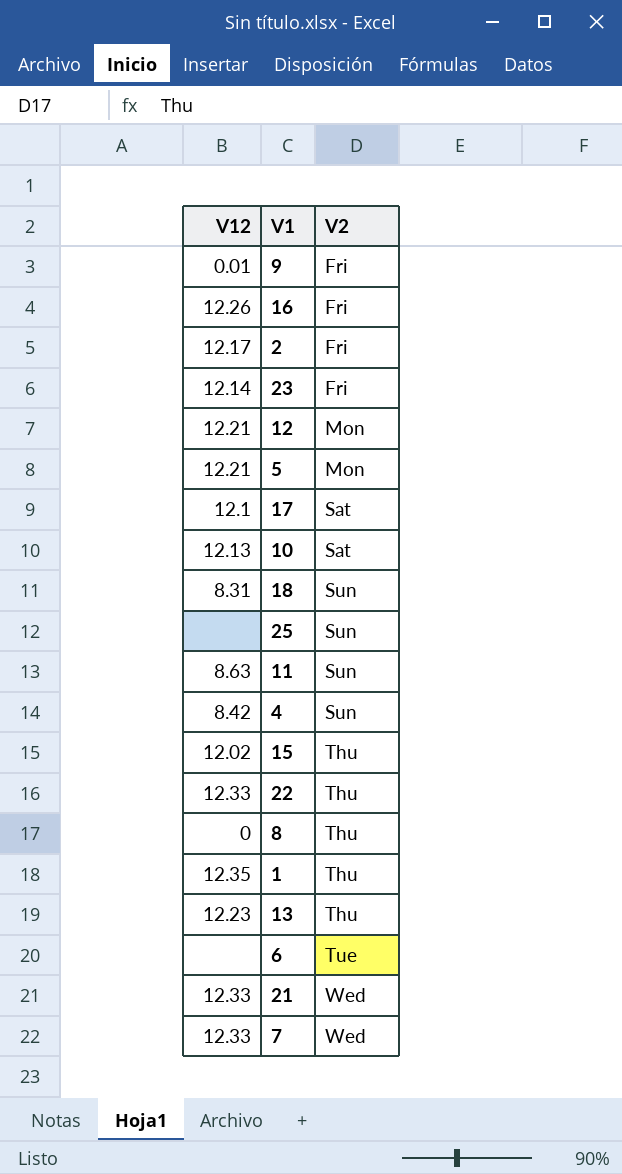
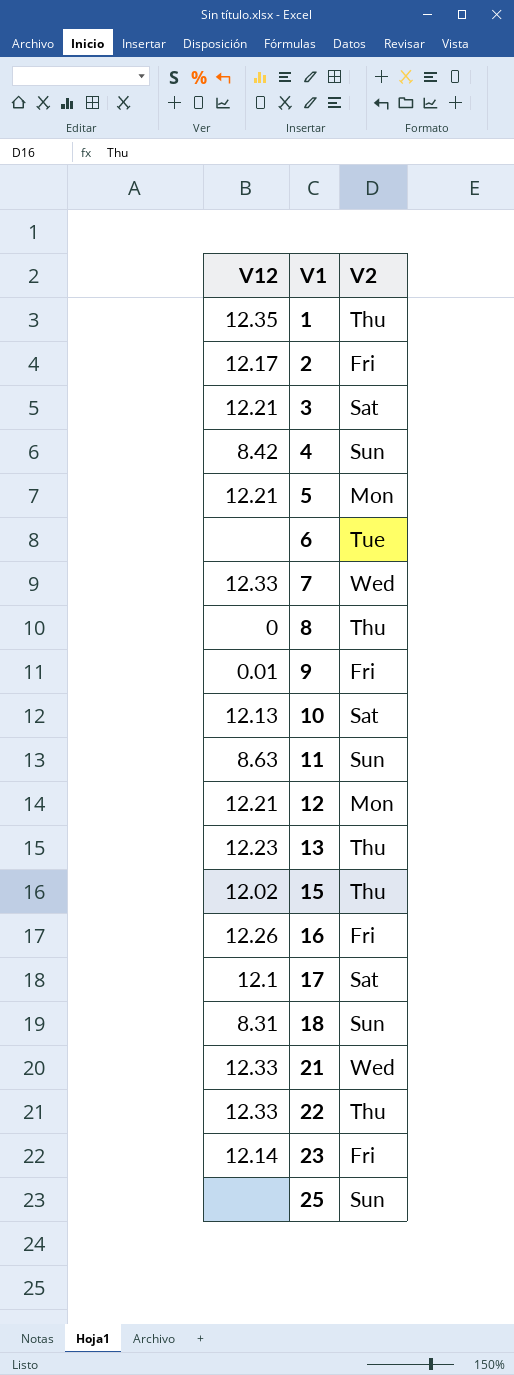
row order: V2 ascending -> V1 ascending
row 3: none -> 12.21 | Sat

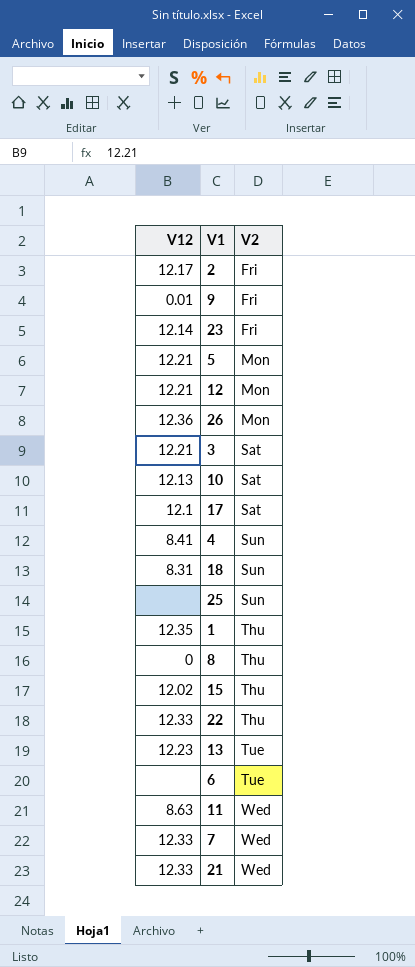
row order: V1 ascending -> V2 ascending
row 16: 12.26 | Fri -> none
row 26: none -> 12.36 | Mon
4 | V12: 8.42 -> 8.41
13 | V2: Thu -> Tue
11 | V2: Sun -> Wed

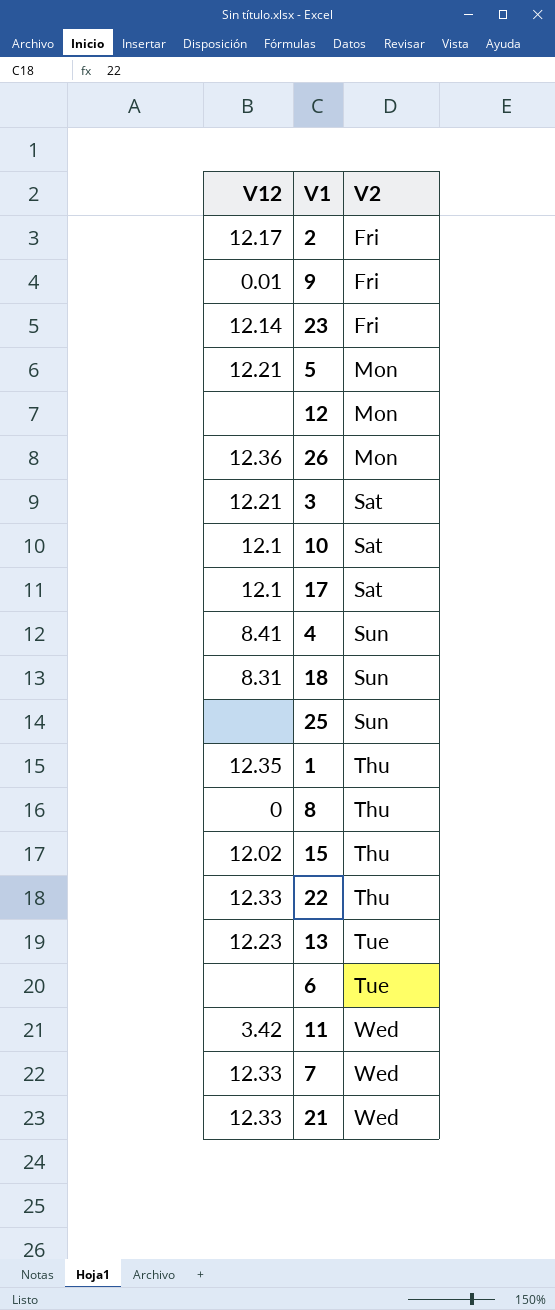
12 | V12: 12.21 -> none
10 | V12: 12.13 -> 12.1
11 | V12: 8.63 -> 3.42

